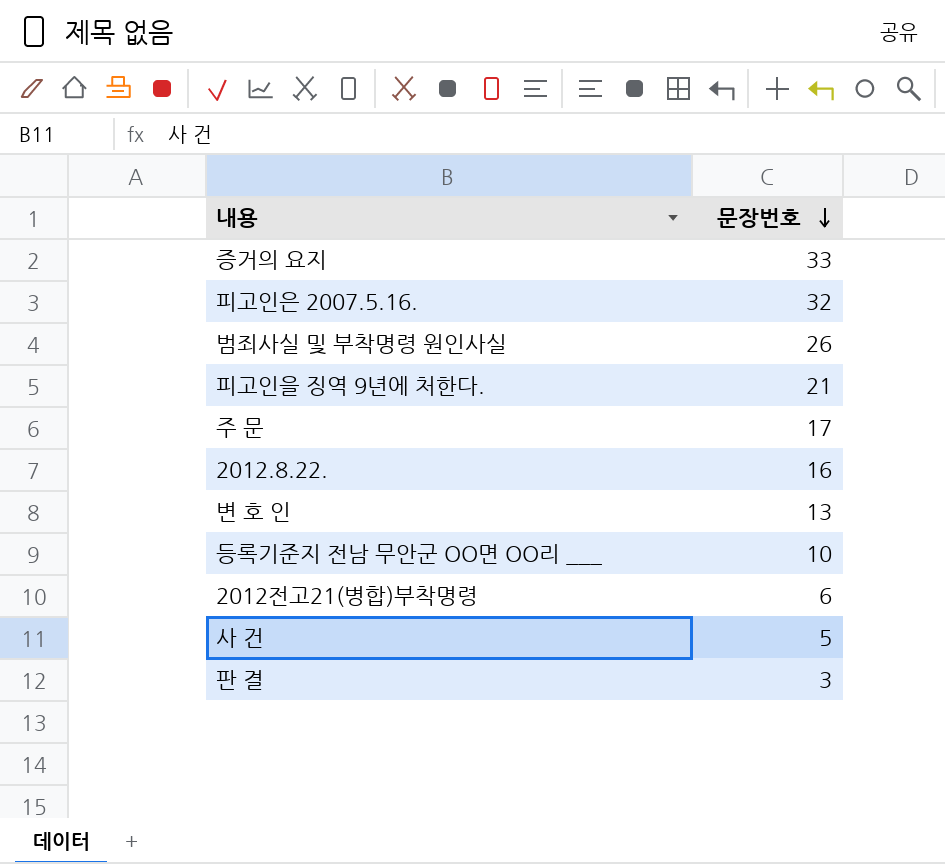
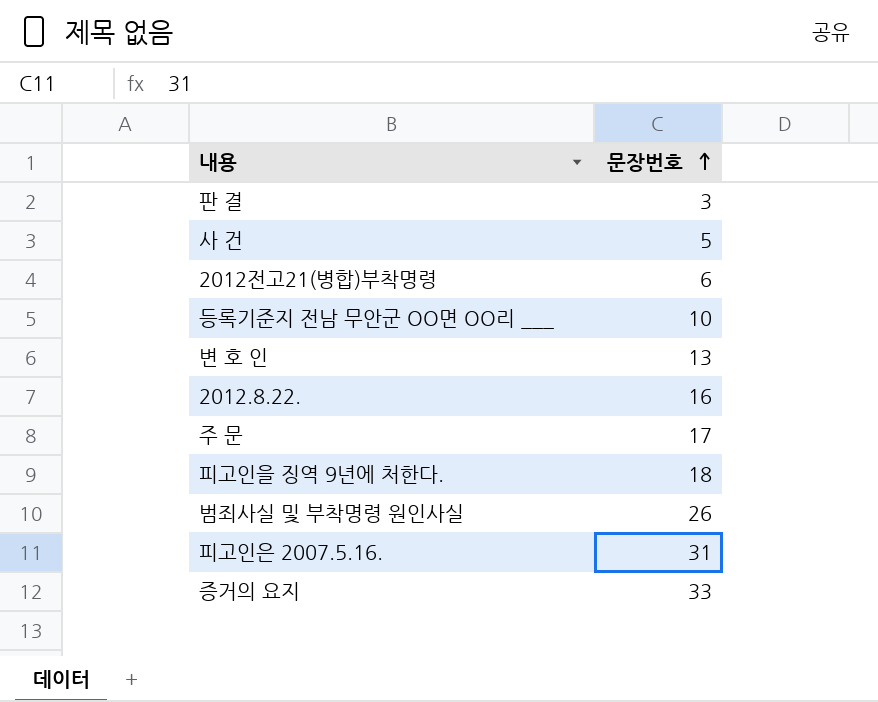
row order: 문장번호 descending -> 문장번호 ascending
피고인을 징역 9년에 처한다. | 문장번호: 21 -> 18
피고인은 2007.5.16. | 문장번호: 32 -> 31

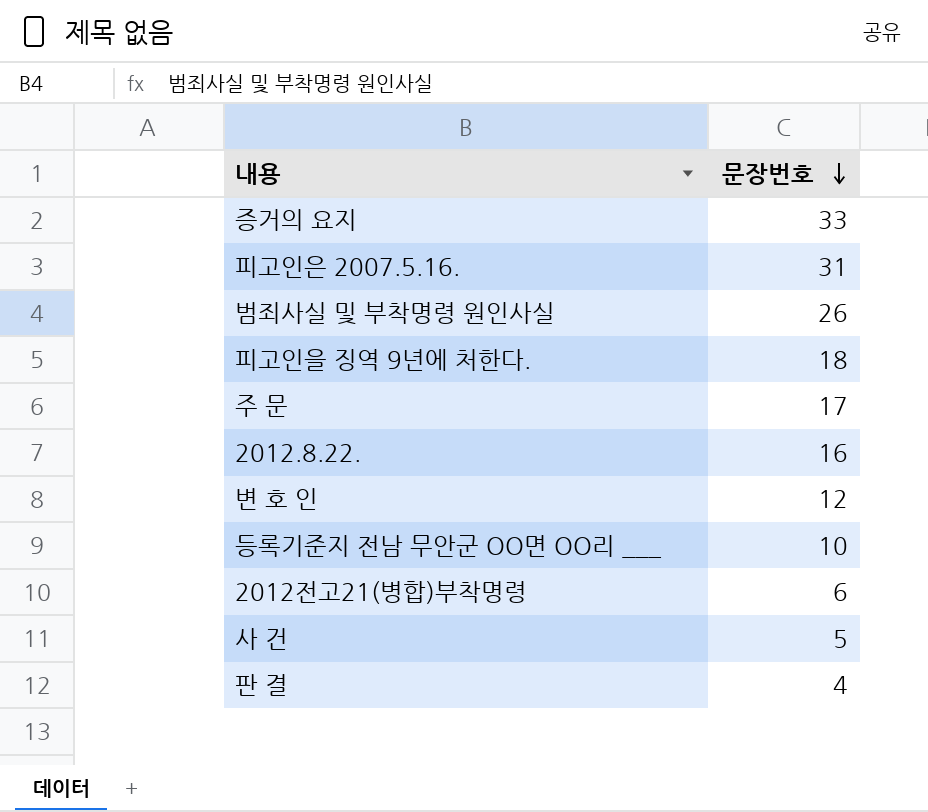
row order: 문장번호 ascending -> 문장번호 descending
변 호 인 | 문장번호: 13 -> 12
판 결 | 문장번호: 3 -> 4

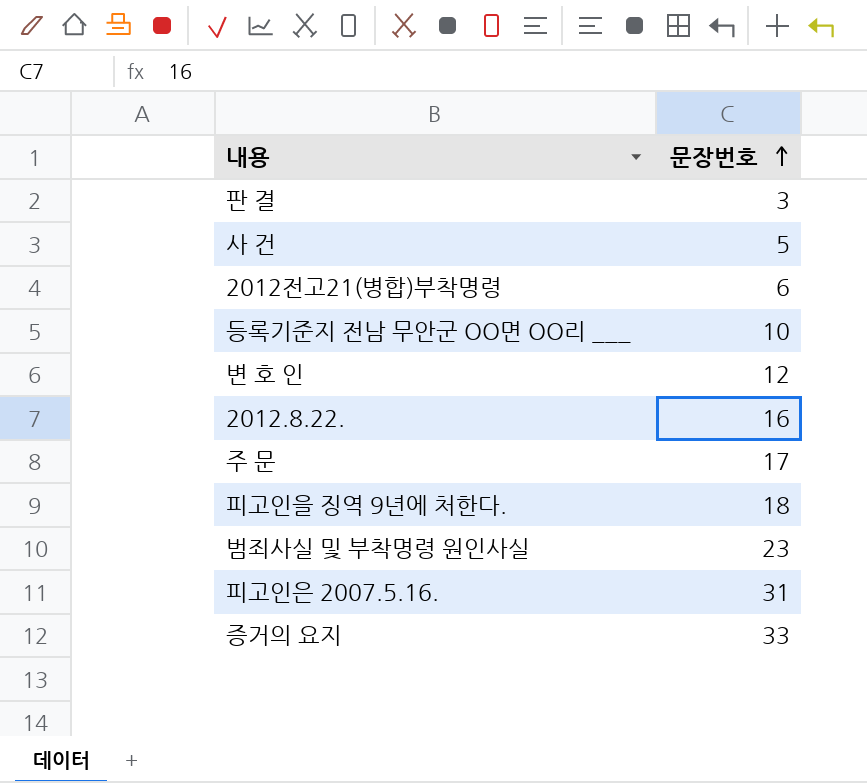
row order: 문장번호 descending -> 문장번호 ascending
판 결 | 문장번호: 4 -> 3
범죄사실 및 부착명령 원인사실 | 문장번호: 26 -> 23

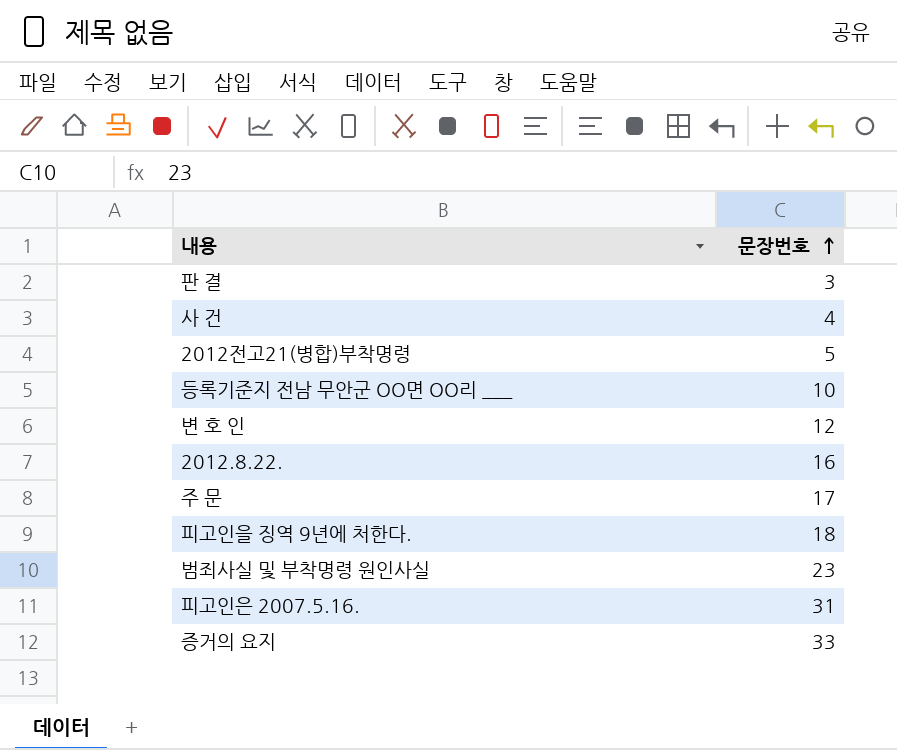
사 건 | 문장번호: 5 -> 4
2012전고21(병합)부착명령 | 문장번호: 6 -> 5

